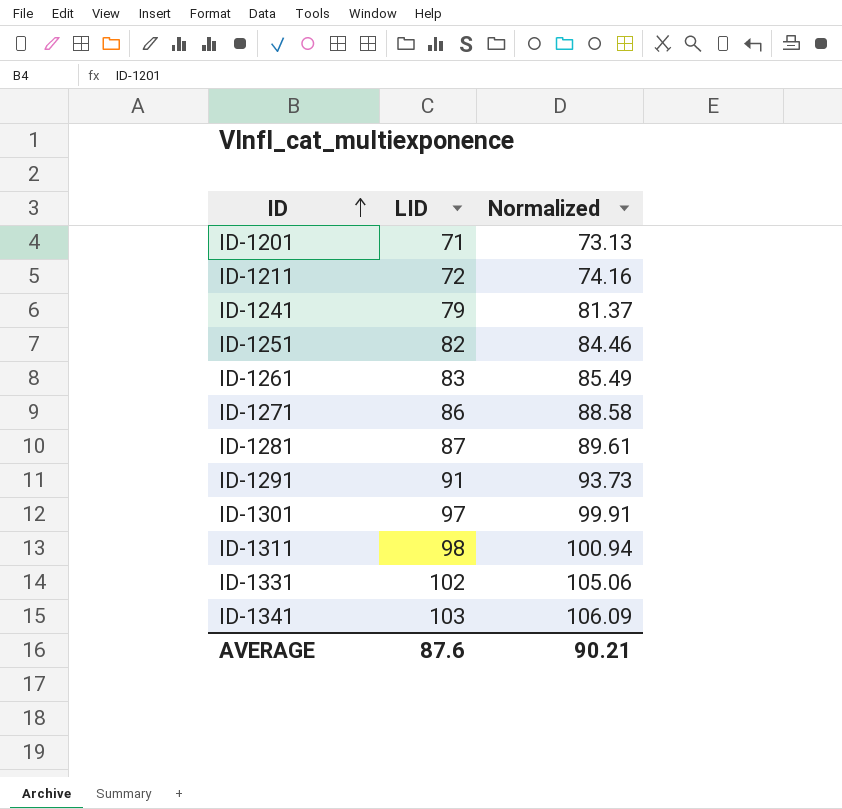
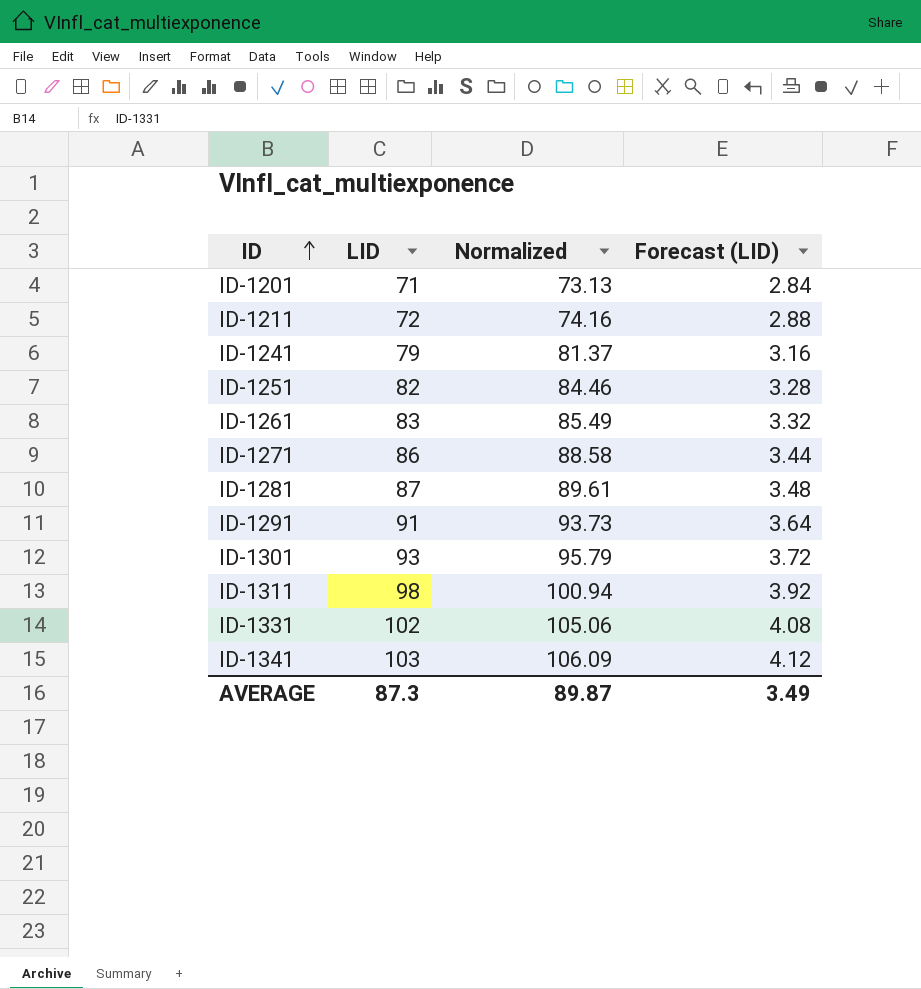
column Forecast (LID) | formula: none -> [LID] * 0.04
ID-1301 | LID: 97 -> 93
ID-1301 | Normalized: 99.91 -> 95.79
AVERAGE | LID: 87.6 -> 87.3
AVERAGE | Normalized: 90.21 -> 89.87

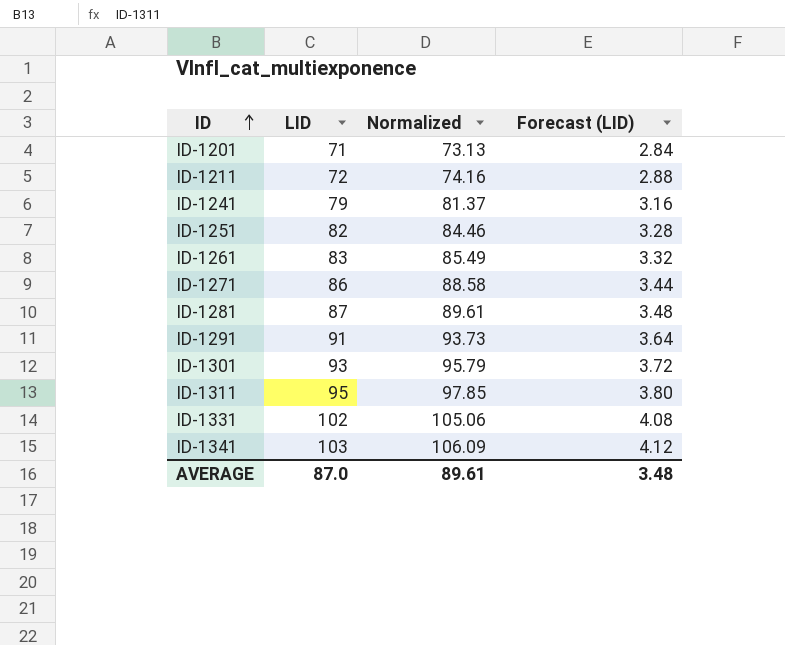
ID-1311 | LID: 98 -> 95
ID-1311 | Normalized: 100.94 -> 97.85
ID-1311 | Forecast (LID): 3.92 -> 3.80
AVERAGE | LID: 87.3 -> 87.0
AVERAGE | Normalized: 89.87 -> 89.61
AVERAGE | Forecast (LID): 3.49 -> 3.48

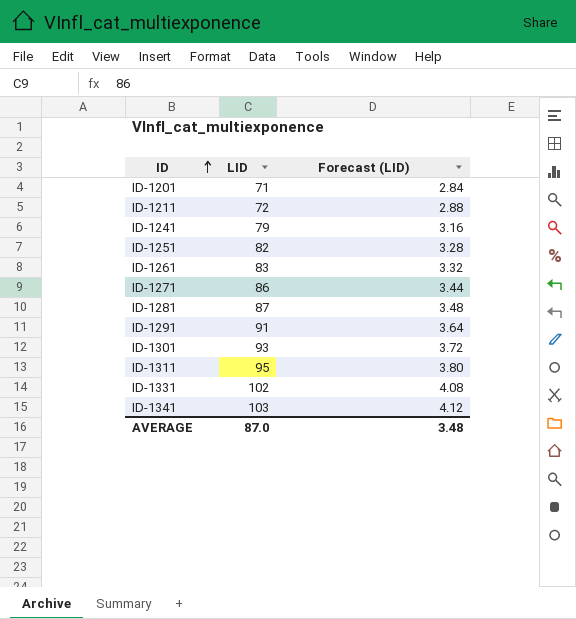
column Normalized | formula: [LID] * 1.03 -> none

